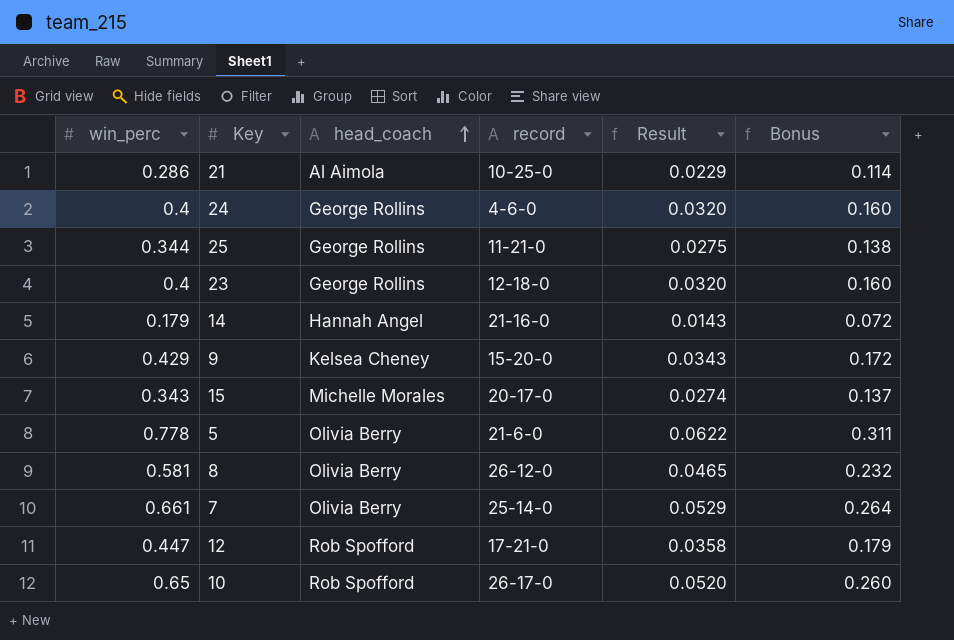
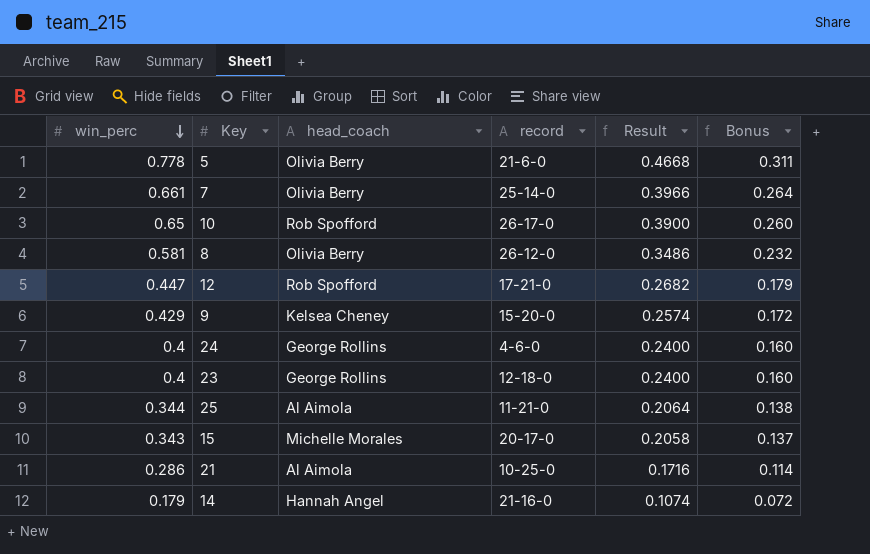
row order: head_coach ascending -> win_perc descending
column Result | formula: [win_perc] * 0.08 -> [win_perc] * 0.6
25 | head_coach: George Rollins -> Al Aimola

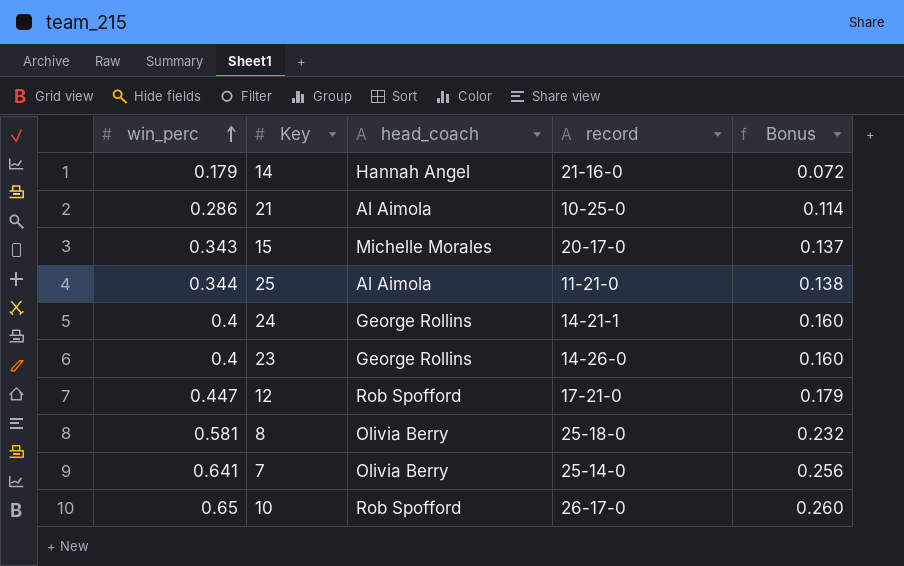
row order: win_perc descending -> win_perc ascending
column Result | formula: [win_perc] * 0.6 -> none
row 5: 0.778 | Olivia Berry | 21-6-0 | 0.4668 | 0.311 -> none
row 9: 0.429 | Kelsea Cheney | 15-20-0 | 0.2574 | 0.172 -> none
24 | record: 4-6-0 -> 14-21-1
23 | record: 12-18-0 -> 14-26-0
8 | record: 26-12-0 -> 25-18-0
7 | win_perc: 0.661 -> 0.641
7 | Bonus: 0.264 -> 0.256

